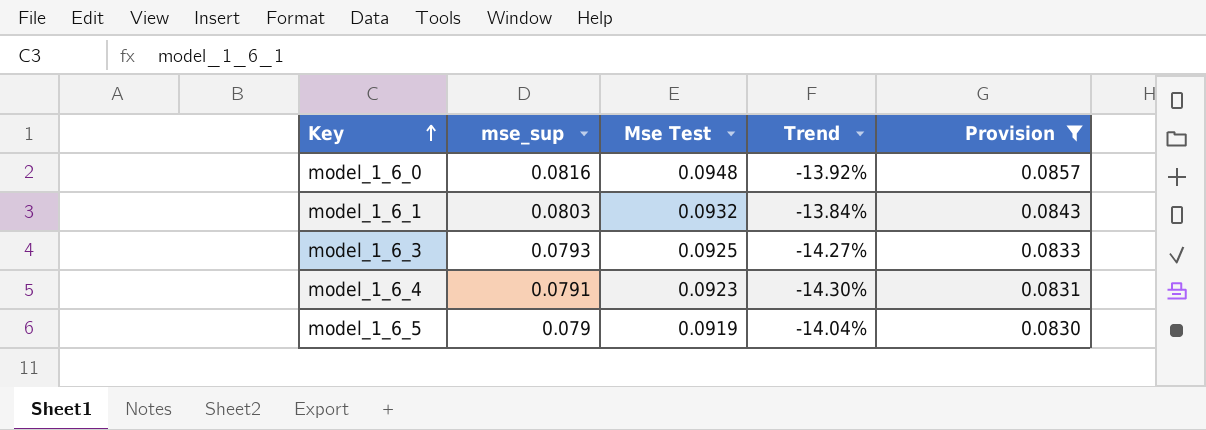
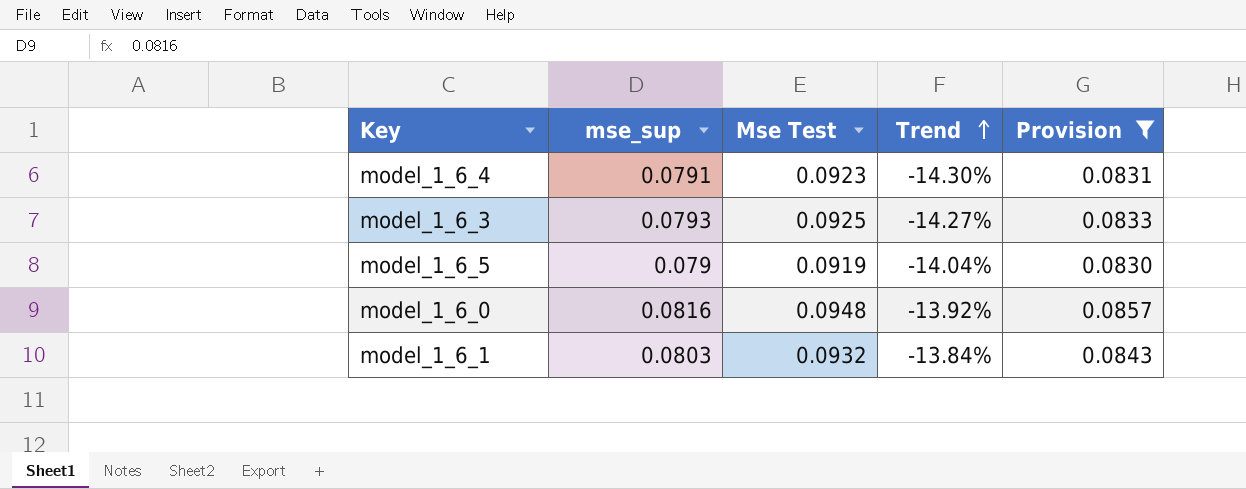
row order: Key ascending -> Trend ascending

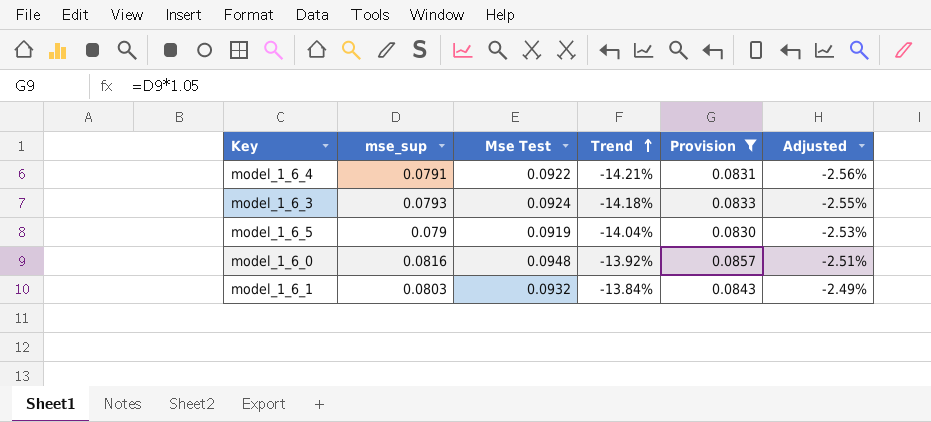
column Adjusted | formula: none -> [Trend] * 0.18
model_1_6_4 | Mse Test: 0.0923 -> 0.0922
model_1_6_4 | Trend: -14.30% -> -14.21%
model_1_6_3 | Mse Test: 0.0925 -> 0.0924
model_1_6_3 | Trend: -14.27% -> -14.18%

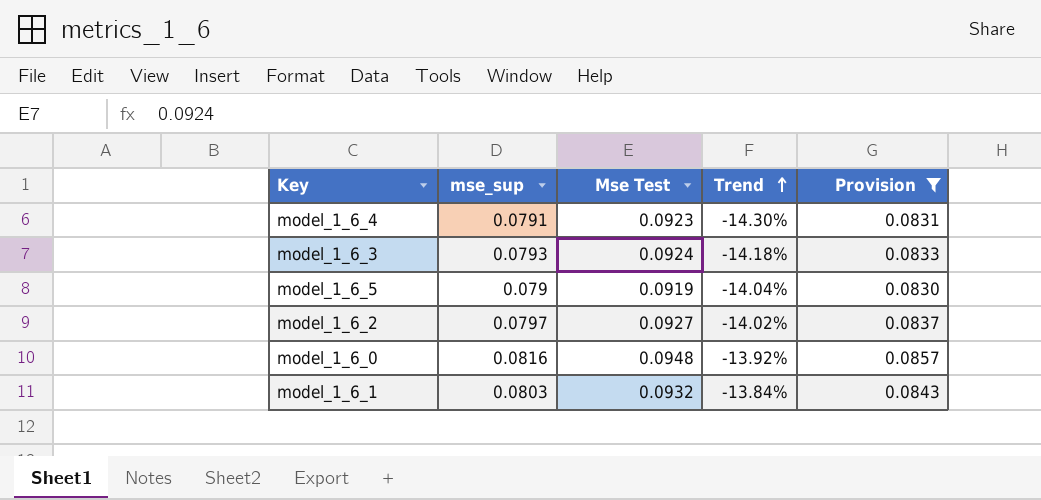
column Adjusted | formula: [Trend] * 0.18 -> none
model_1_6_4 | Mse Test: 0.0922 -> 0.0923
model_1_6_4 | Trend: -14.21% -> -14.30%
row model_1_6_2: none -> 0.0797 | 0.0927 | -14.02% | 0.0837

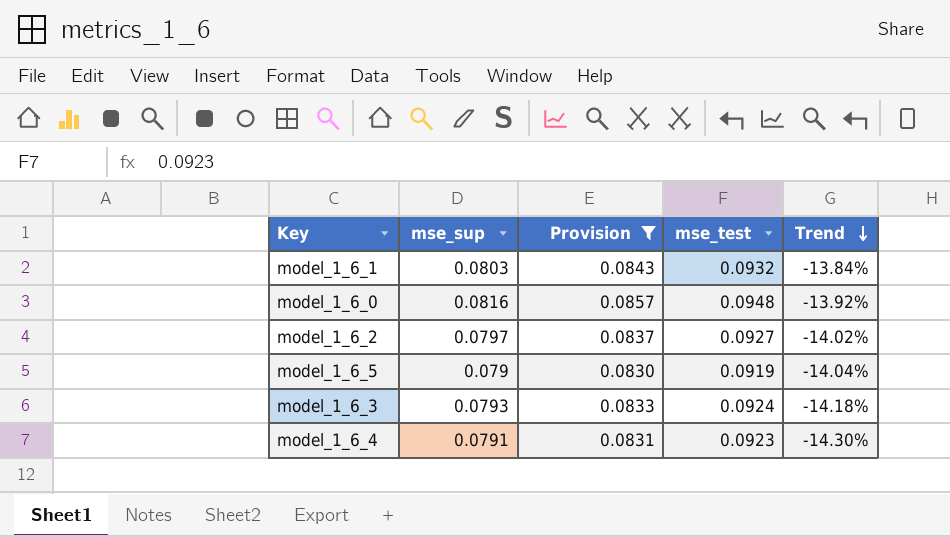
row order: Trend ascending -> Trend descending
column Provision | position: 5 -> 3
column name: Mse Test -> mse_test

